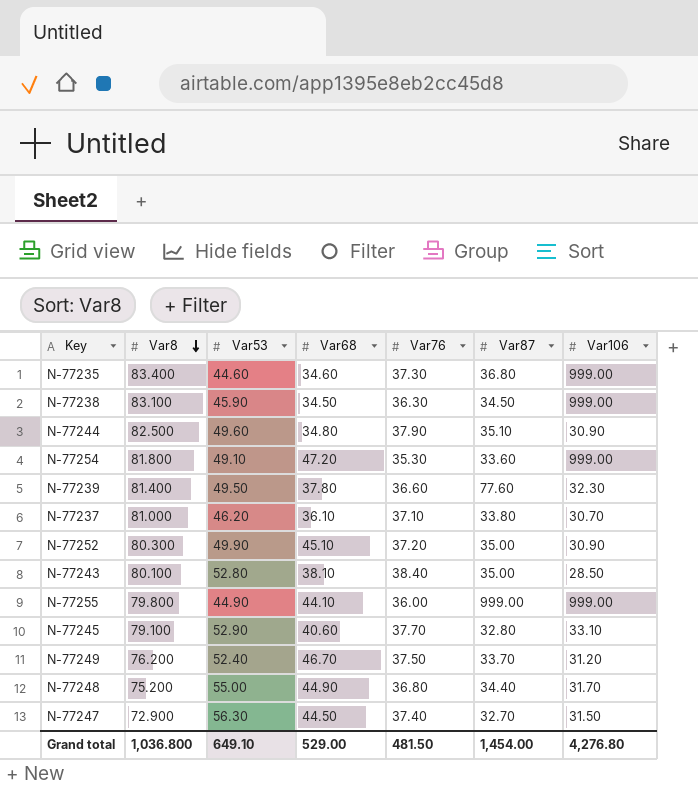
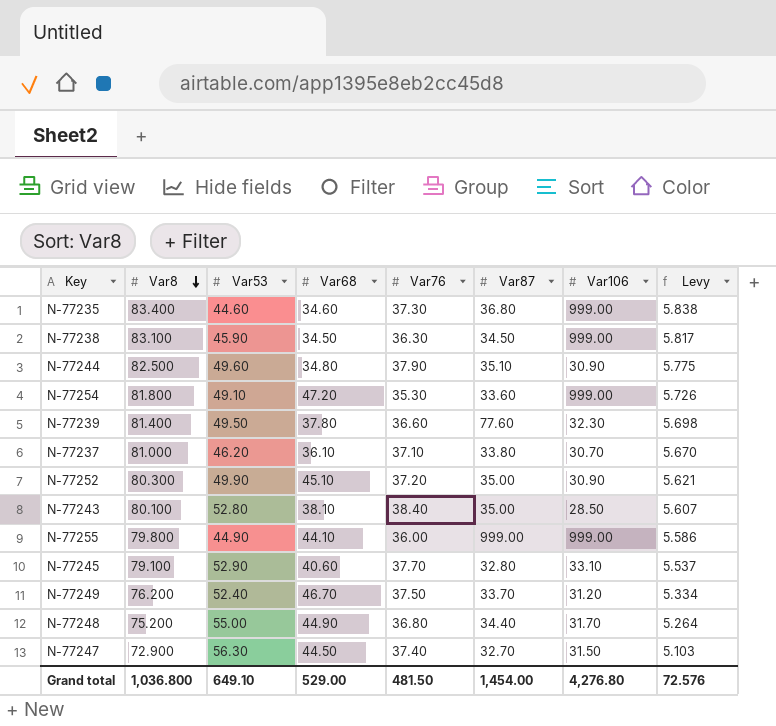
column Levy | formula: none -> [Var8] * 0.07

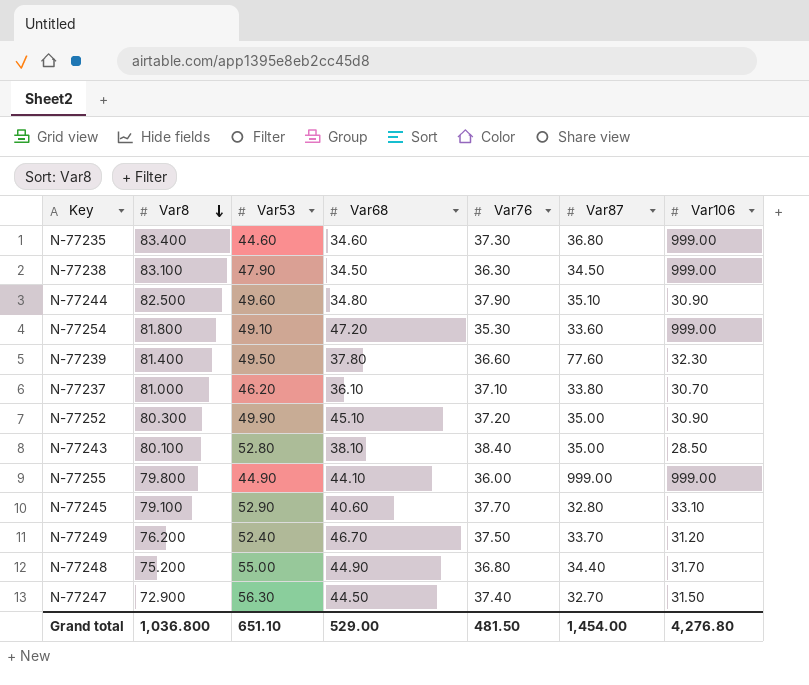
column Levy | formula: [Var8] * 0.07 -> none
N-77238 | Var53: 45.90 -> 47.90
Grand total | Var53: 649.10 -> 651.10

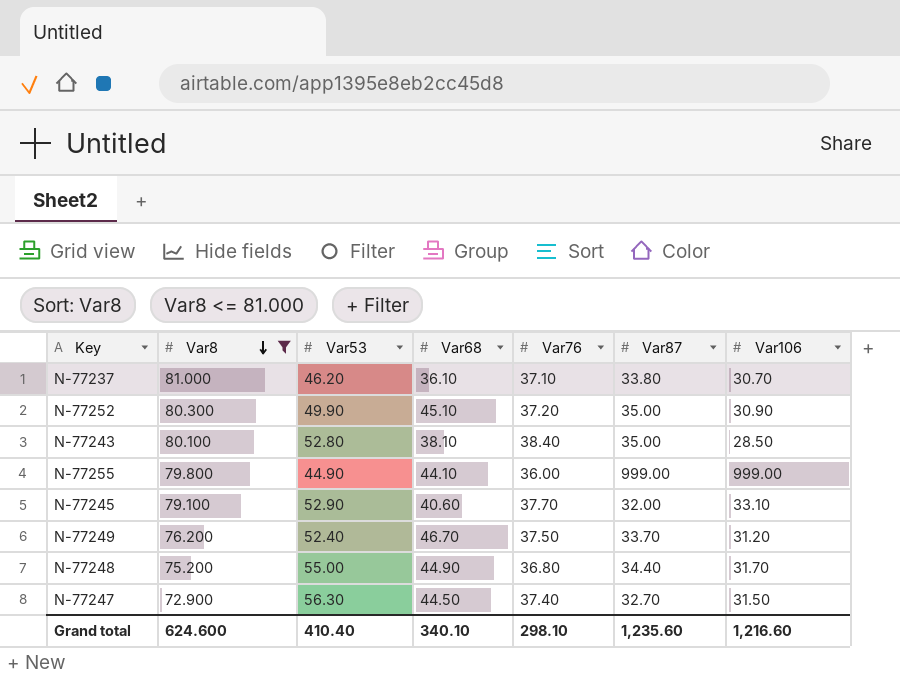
filter: none -> Var8 <= 81.000
N-77245 | Var87: 32.80 -> 32.00
Grand total | Var8: 1,036.800 -> 624.600
Grand total | Var53: 651.10 -> 410.40
Grand total | Var68: 529.00 -> 340.10
Grand total | Var76: 481.50 -> 298.10
Grand total | Var87: 1,454.00 -> 1,235.60
Grand total | Var106: 4,276.80 -> 1,216.60

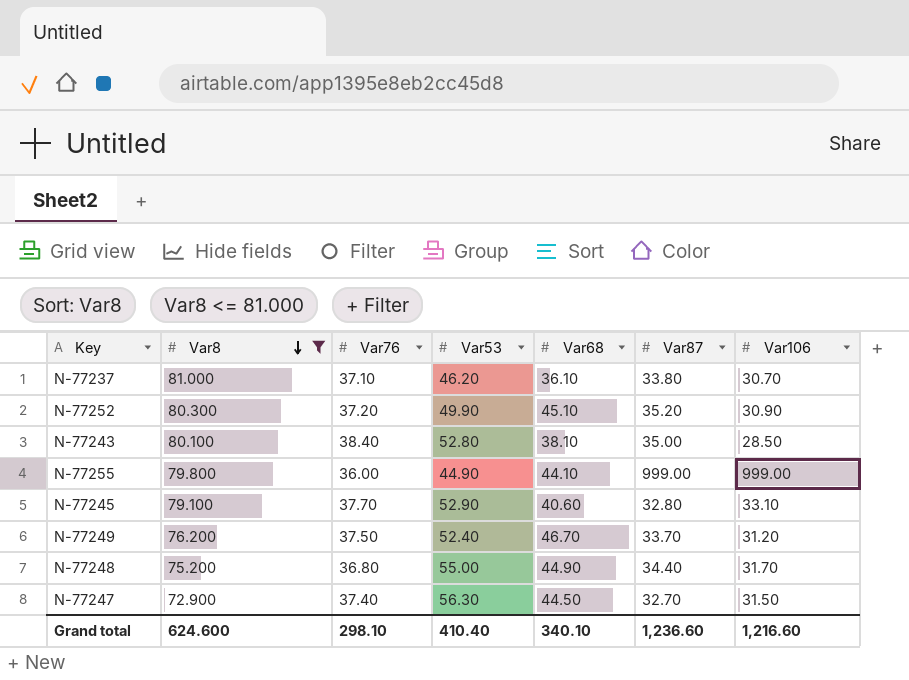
column Var76 | position: 5 -> 3
N-77252 | Var87: 35.00 -> 35.20
N-77245 | Var87: 32.00 -> 32.80
Grand total | Var87: 1,235.60 -> 1,236.60

